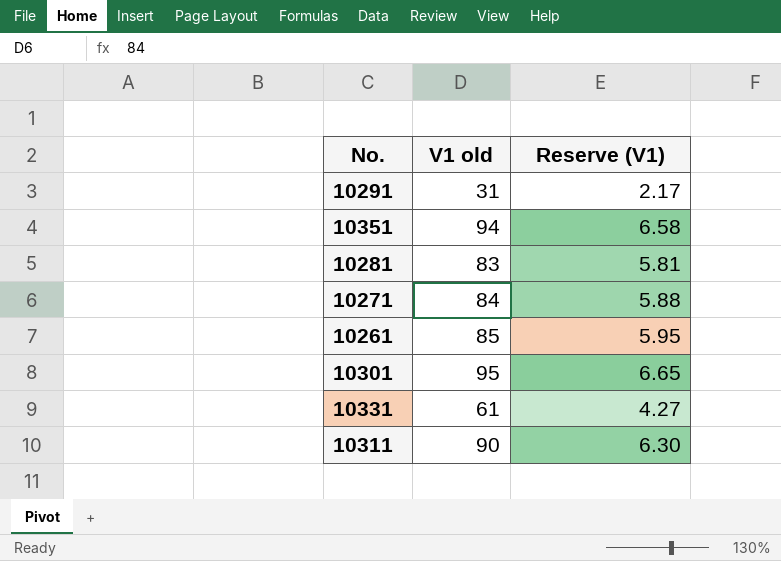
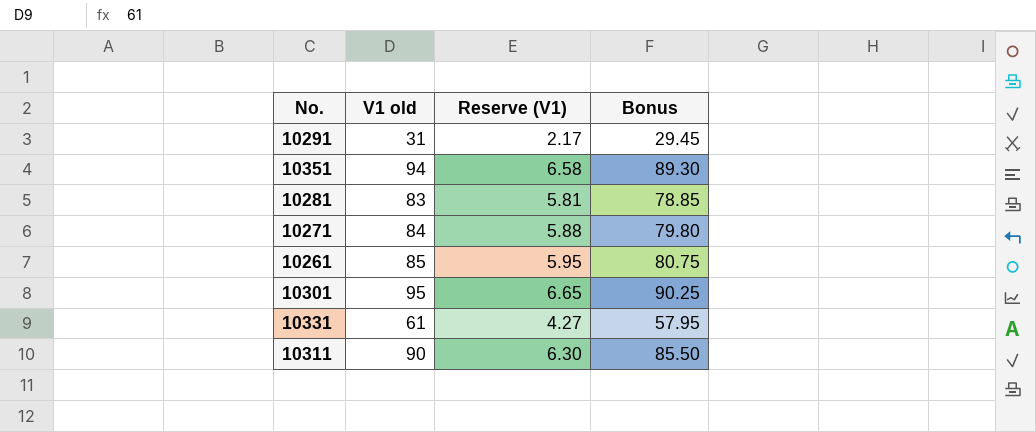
column Bonus | formula: none -> [V1 old] * 0.95

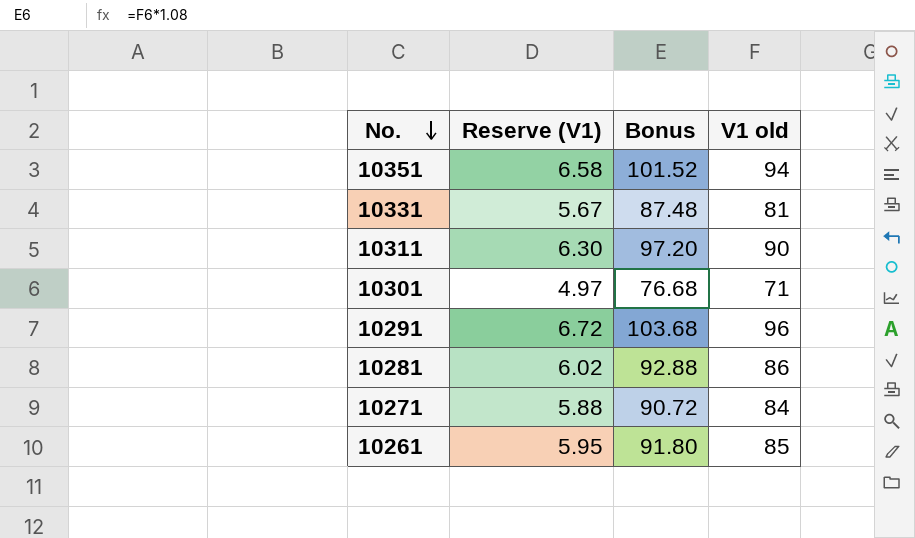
row order: none -> No. descending
column Bonus | formula: [V1 old] * 0.95 -> [V1 old] * 1.08
column V1 old | position: 2 -> 4
10331 | Reserve (V1): 4.27 -> 5.67
10331 | V1 old: 61 -> 81
10301 | Reserve (V1): 6.65 -> 4.97
10301 | V1 old: 95 -> 71
10291 | Reserve (V1): 2.17 -> 6.72
10291 | V1 old: 31 -> 96
10281 | Reserve (V1): 5.81 -> 6.02
10281 | V1 old: 83 -> 86

